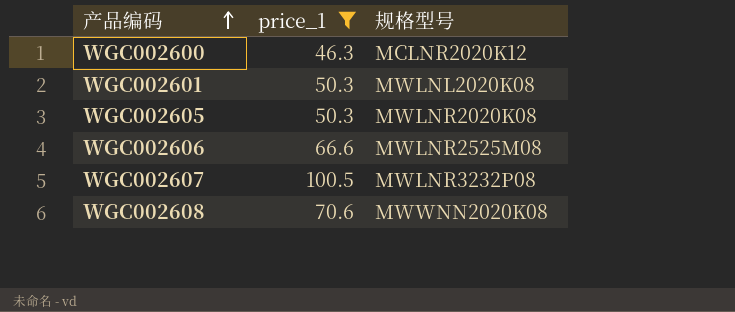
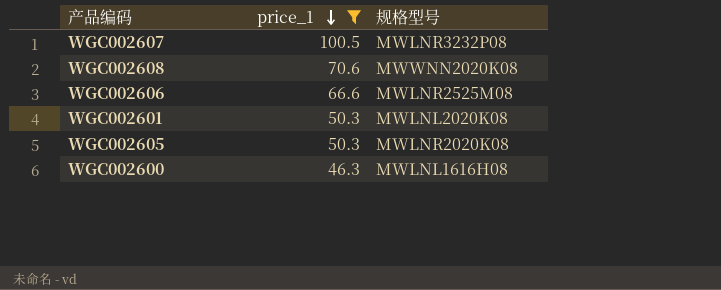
row order: 产品编码 ascending -> price_1 descending
WGC002600 | 规格型号: MCLNR2020K12 -> MWLNL1616H08

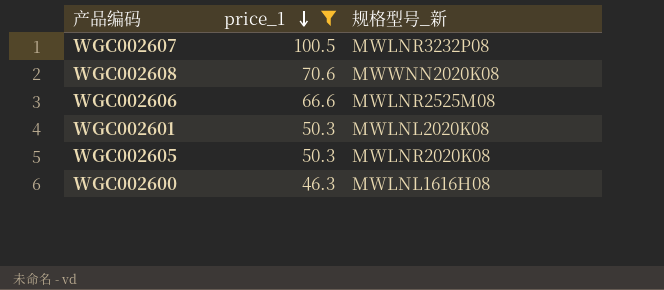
column name: 规格型号 -> 规格型号_新

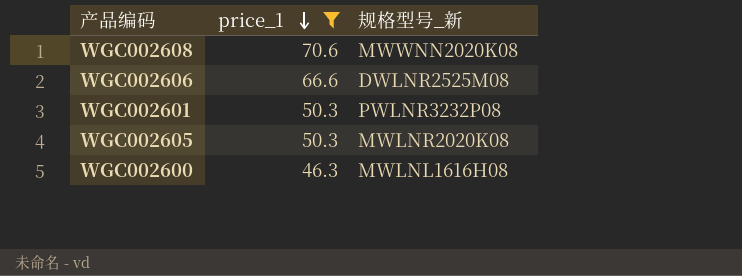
row WGC002607: 100.5 | MWLNR3232P08 -> none
WGC002606 | 规格型号_新: MWLNR2525M08 -> DWLNR2525M08
WGC002601 | 规格型号_新: MWLNL2020K08 -> PWLNR3232P08

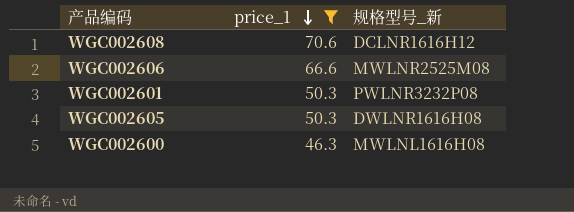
WGC002608 | 规格型号_新: MWWNN2020K08 -> DCLNR1616H12
WGC002606 | 规格型号_新: DWLNR2525M08 -> MWLNR2525M08
WGC002605 | 规格型号_新: MWLNR2020K08 -> DWLNR1616H08

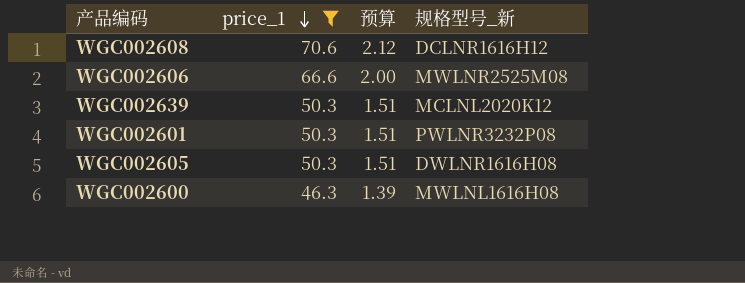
column 预算 | formula: none -> [price_1] * 0.03
row WGC002639: none -> 50.3 | 1.51 | MCLNL2020K12

